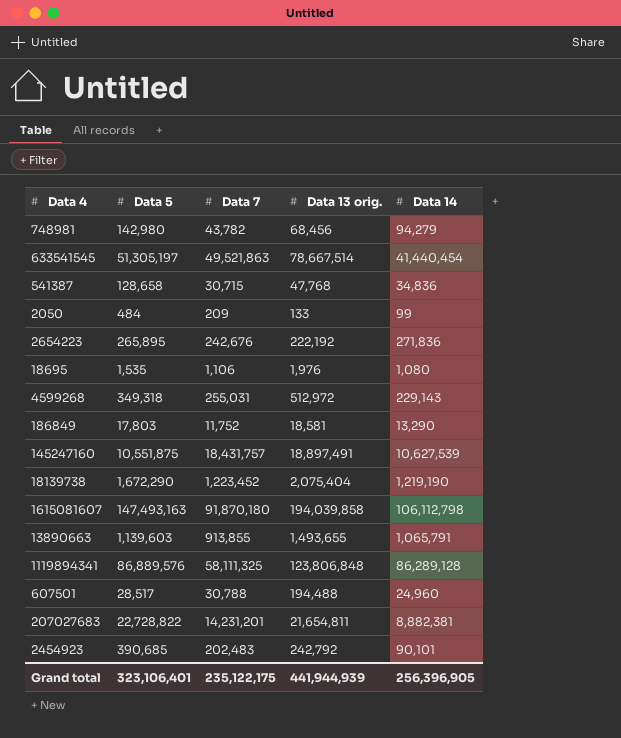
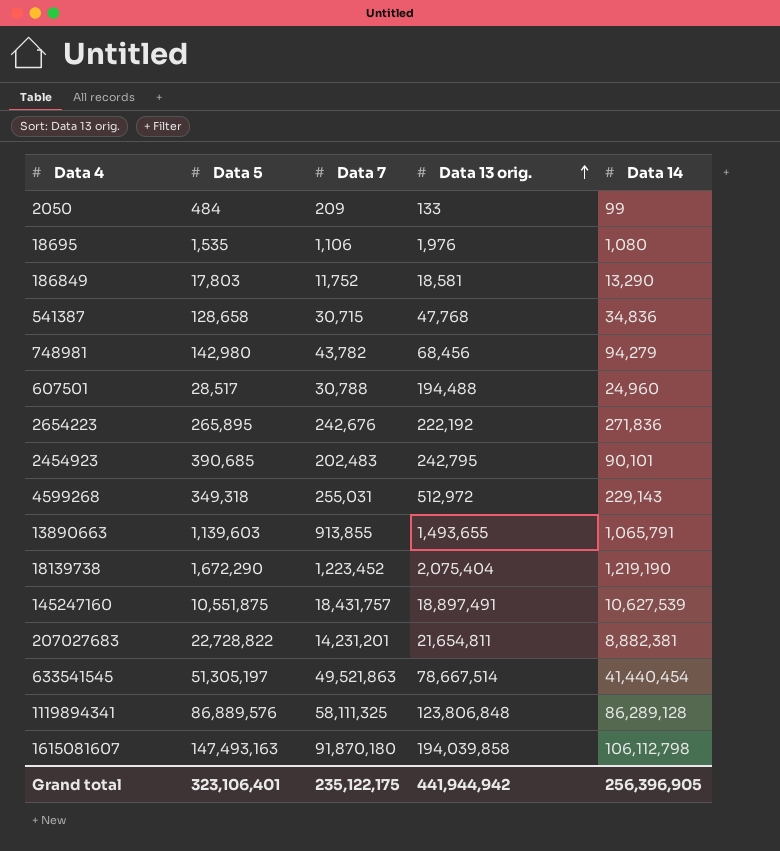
row order: none -> Data 13 orig. ascending
2454923 | Data 13 orig.: 242,792 -> 242,795
Grand total | Data 13 orig.: 441,944,939 -> 441,944,942

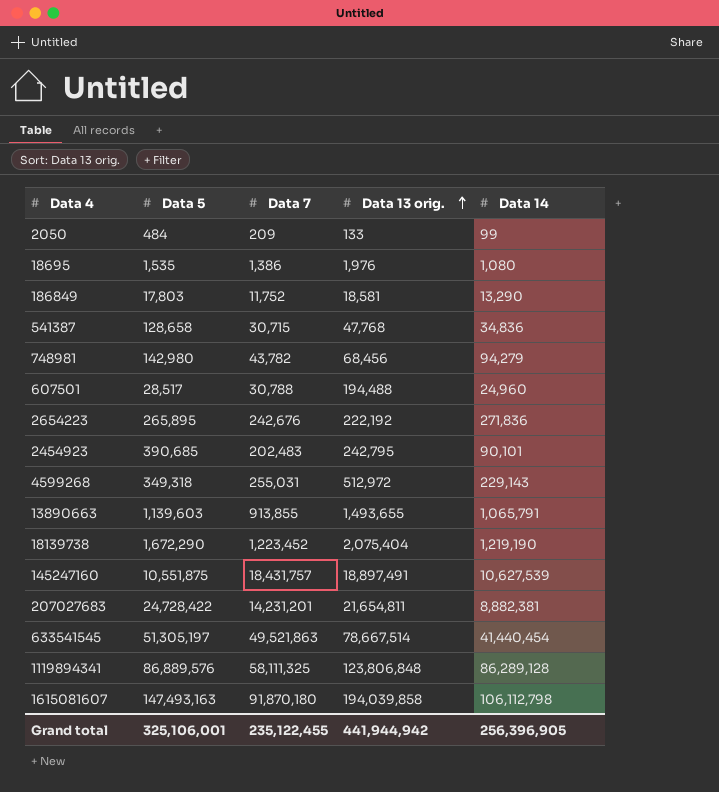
18695 | Data 7: 1,106 -> 1,386
207027683 | Data 5: 22,728,822 -> 24,728,422
Grand total | Data 5: 323,106,401 -> 325,106,001
Grand total | Data 7: 235,122,175 -> 235,122,455

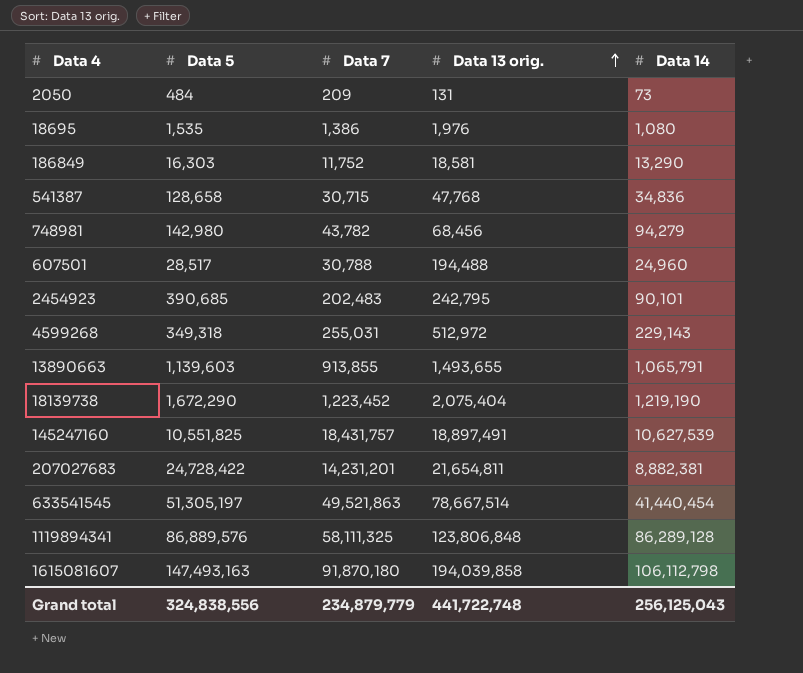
row 2654223: 265,895 | 242,676 | 222,192 | 271,836 -> none
2050 | Data 13 orig.: 133 -> 131
2050 | Data 14: 99 -> 73
186849 | Data 5: 17,803 -> 16,303
145247160 | Data 5: 10,551,875 -> 10,551,825
Grand total | Data 5: 325,106,001 -> 324,838,556
Grand total | Data 7: 235,122,455 -> 234,879,779
Grand total | Data 13 orig.: 441,944,942 -> 441,722,748
Grand total | Data 14: 256,396,905 -> 256,125,043

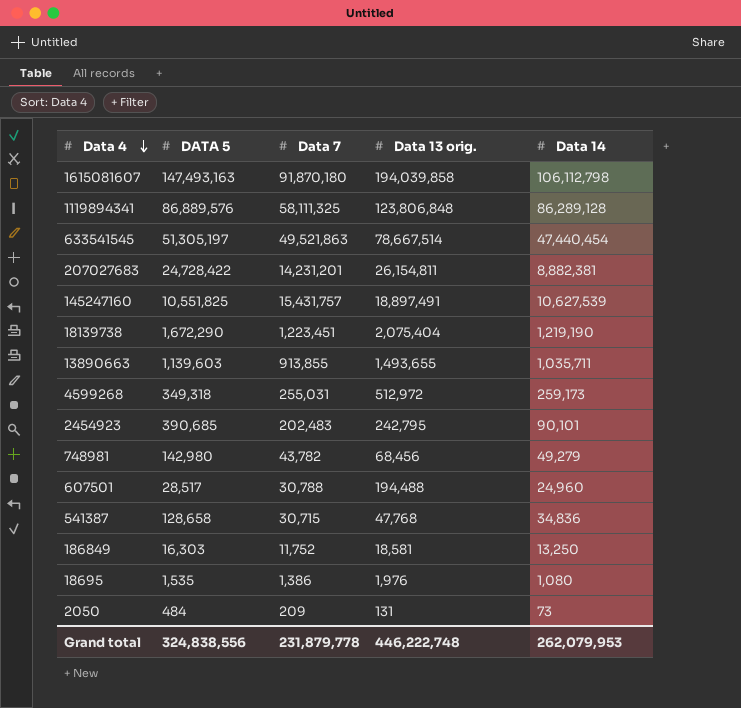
row order: Data 13 orig. ascending -> Data 4 descending
column name: Data 5 -> DATA 5
633541545 | Data 14: 41,440,454 -> 47,440,454
207027683 | Data 13 orig.: 21,654,811 -> 26,154,811
145247160 | Data 7: 18,431,757 -> 15,431,757
18139738 | Data 7: 1,223,452 -> 1,223,451
13890663 | Data 14: 1,065,791 -> 1,035,711
4599268 | Data 14: 229,143 -> 259,173
748981 | Data 14: 94,279 -> 49,279
186849 | Data 14: 13,290 -> 13,250
Grand total | Data 7: 234,879,779 -> 231,879,778
Grand total | Data 13 orig.: 441,722,748 -> 446,222,748
Grand total | Data 14: 256,125,043 -> 262,079,953

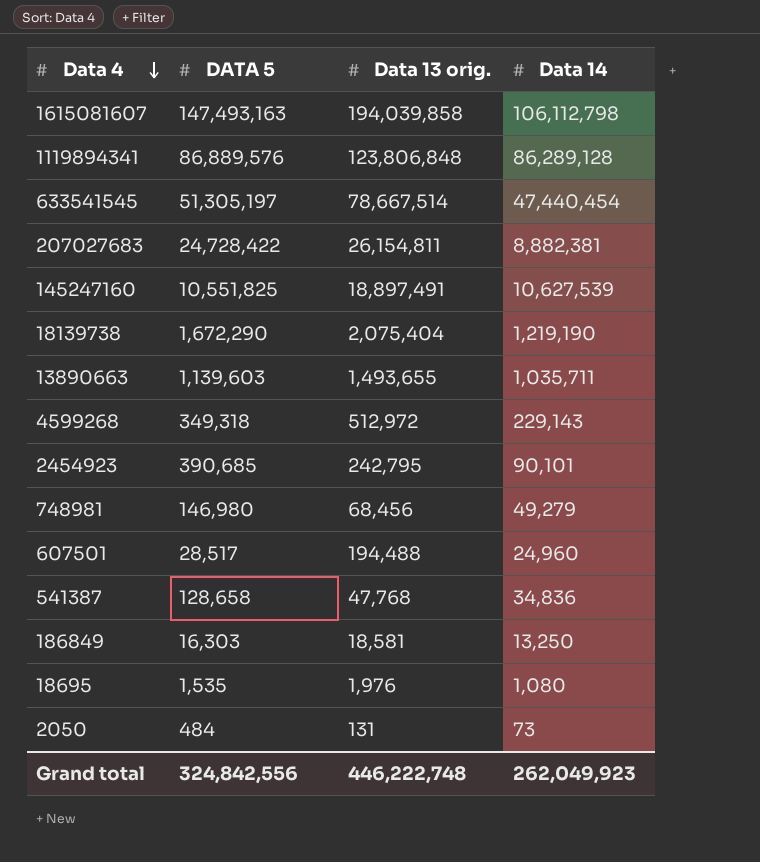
column Data 7 | position: 3 -> none
4599268 | Data 14: 259,173 -> 229,143
748981 | DATA 5: 142,980 -> 146,980
Grand total | DATA 5: 324,838,556 -> 324,842,556
Grand total | Data 14: 262,079,953 -> 262,049,923

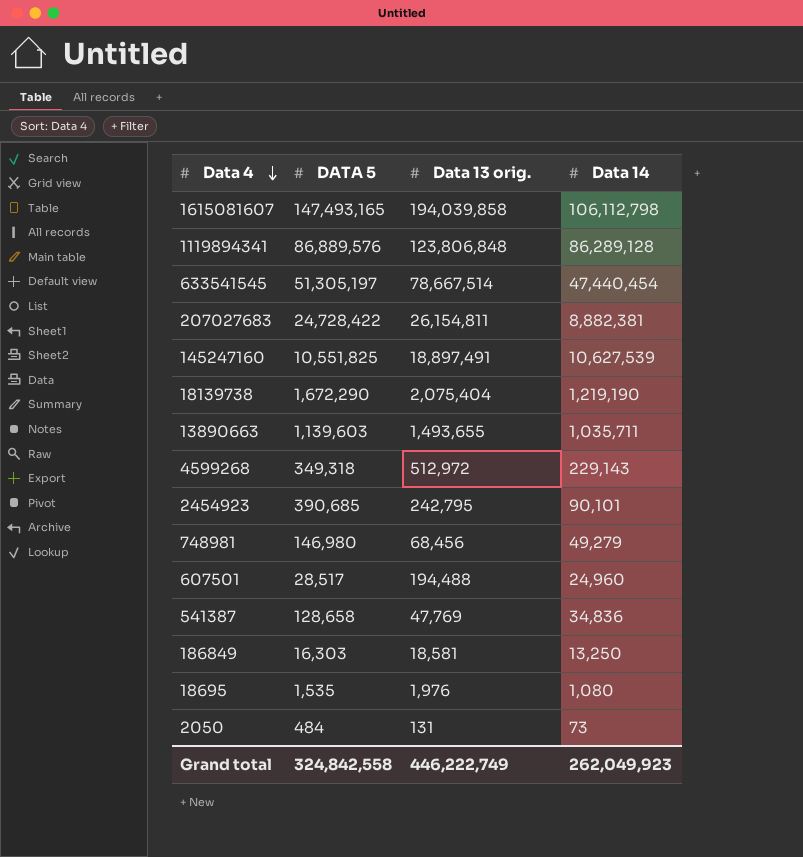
1615081607 | DATA 5: 147,493,163 -> 147,493,165
541387 | Data 13 orig.: 47,768 -> 47,769
Grand total | DATA 5: 324,842,556 -> 324,842,558
Grand total | Data 13 orig.: 446,222,748 -> 446,222,749

